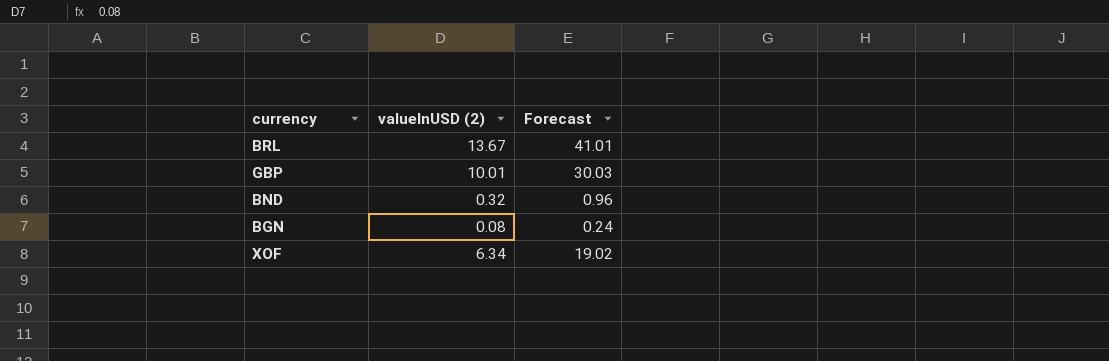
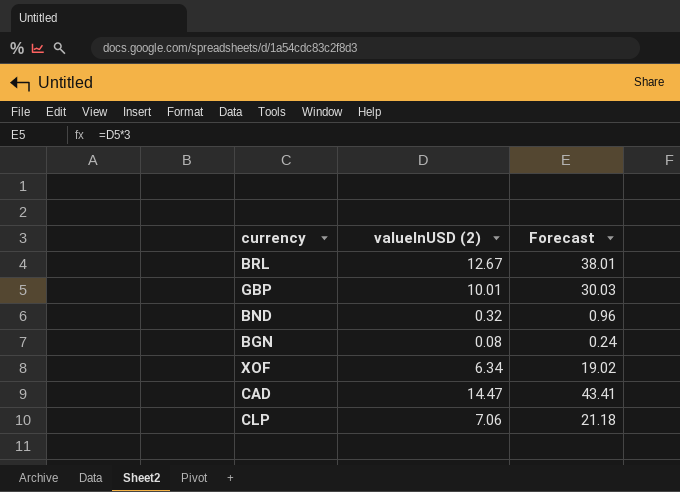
BRL | valueInUSD (2): 13.67 -> 12.67
BRL | Forecast: 41.01 -> 38.01
row CAD: none -> 14.47 | 43.41
row CLP: none -> 7.06 | 21.18

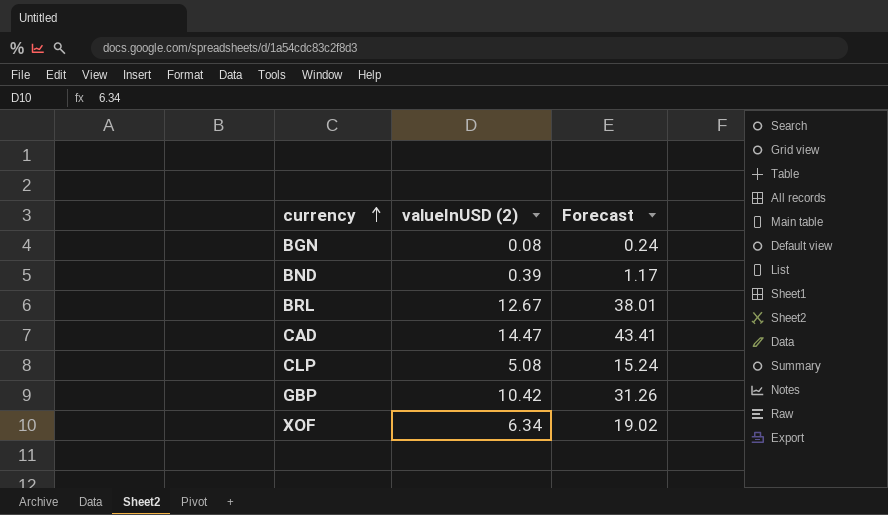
row order: none -> currency ascending
BND | valueInUSD (2): 0.32 -> 0.39
BND | Forecast: 0.96 -> 1.17
CLP | valueInUSD (2): 7.06 -> 5.08
CLP | Forecast: 21.18 -> 15.24
GBP | valueInUSD (2): 10.01 -> 10.42
GBP | Forecast: 30.03 -> 31.26

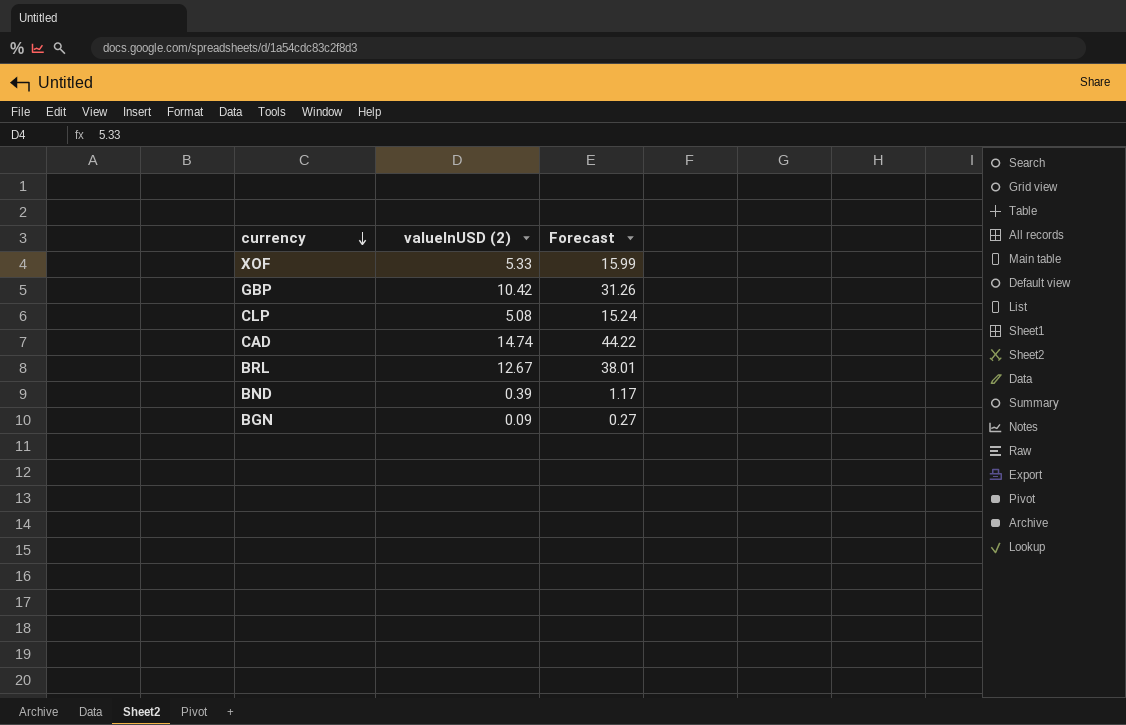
row order: currency ascending -> currency descending
XOF | valueInUSD (2): 6.34 -> 5.33
XOF | Forecast: 19.02 -> 15.99
CAD | valueInUSD (2): 14.47 -> 14.74
CAD | Forecast: 43.41 -> 44.22
BGN | valueInUSD (2): 0.08 -> 0.09
BGN | Forecast: 0.24 -> 0.27

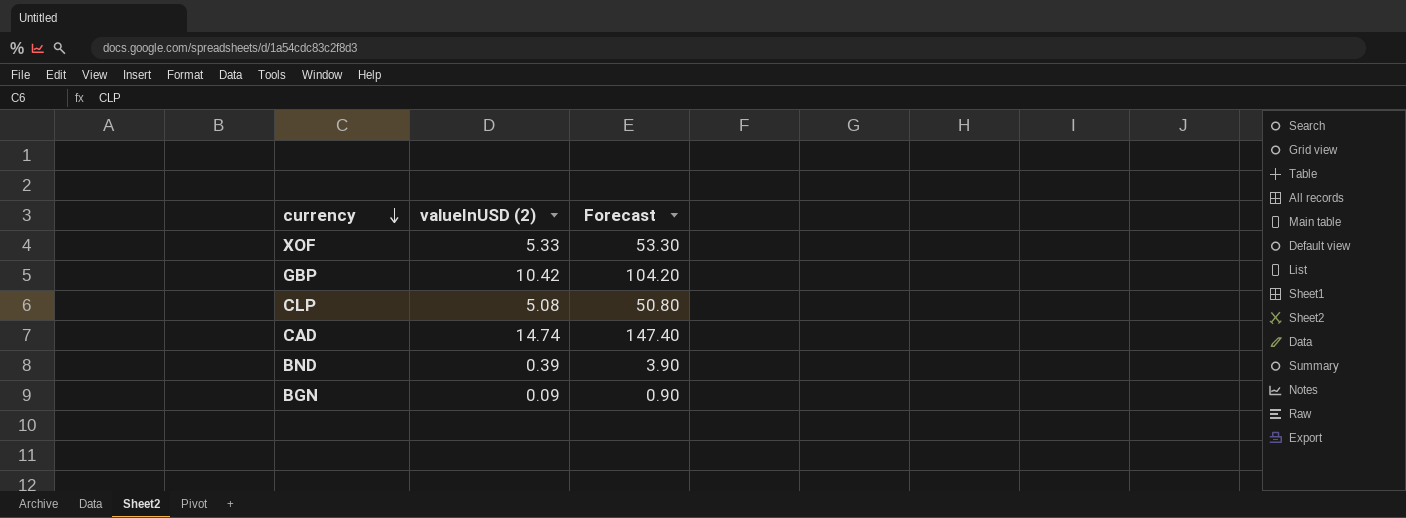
column Forecast | formula: [valueInUSD (2)] * 3 -> [valueInUSD (2)] * 10
row BRL: 12.67 | 38.01 -> none

